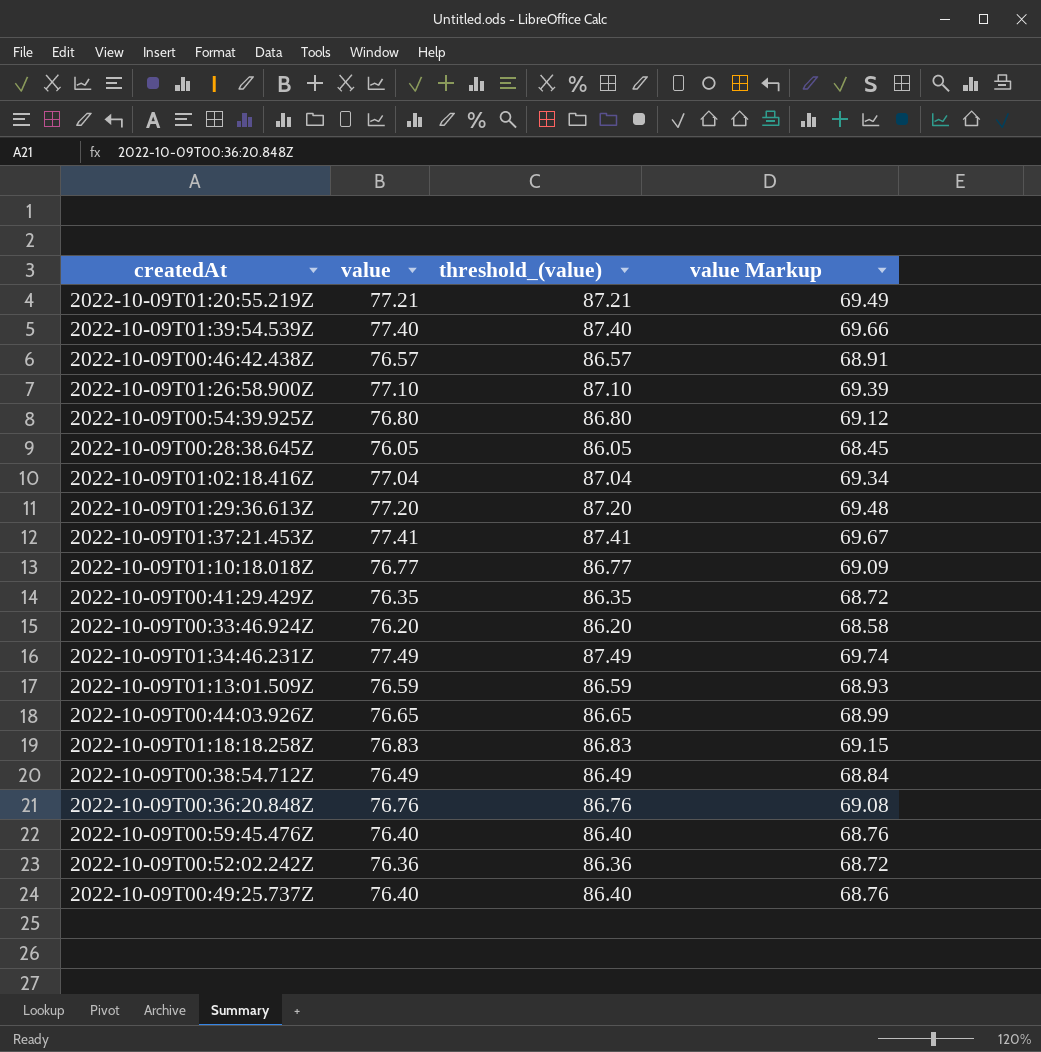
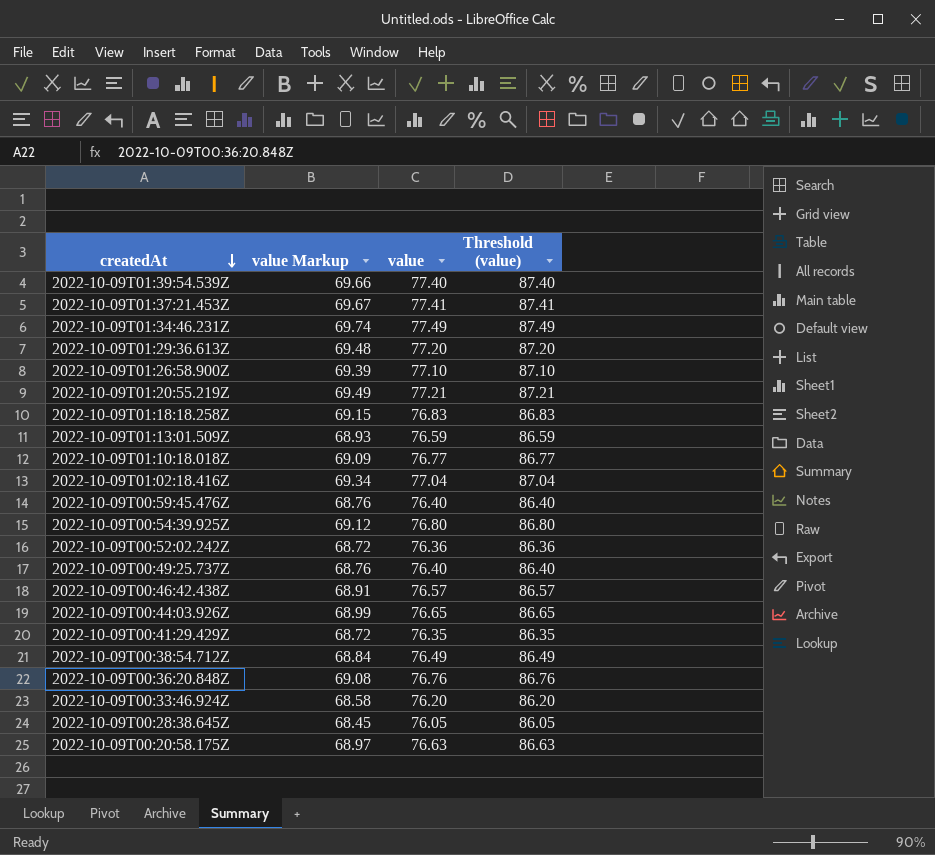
row order: none -> createdAt descending
column value Markup | position: 4 -> 2
column name: threshold_(value) -> Threshold (value)
row 2022-10-09T00:20:58.175Z: none -> 68.97 | 76.63 | 86.63

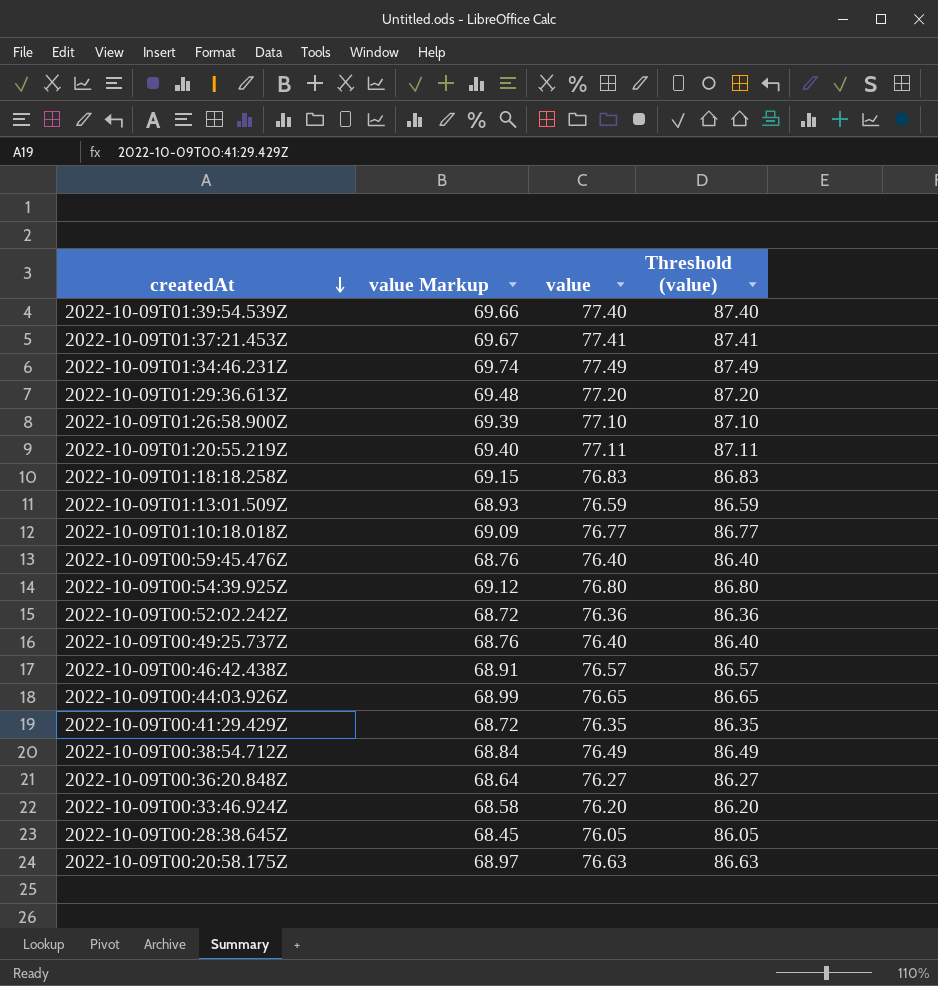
row 2022-10-09T01:02:18.416Z: 69.34 | 77.04 | 87.04 -> none
2022-10-09T01:20:55.219Z | value Markup: 69.49 -> 69.40
2022-10-09T01:20:55.219Z | value: 77.21 -> 77.11
2022-10-09T01:20:55.219Z | Threshold (value): 87.21 -> 87.11
2022-10-09T00:36:20.848Z | value Markup: 69.08 -> 68.64
2022-10-09T00:36:20.848Z | value: 76.76 -> 76.27
2022-10-09T00:36:20.848Z | Threshold (value): 86.76 -> 86.27

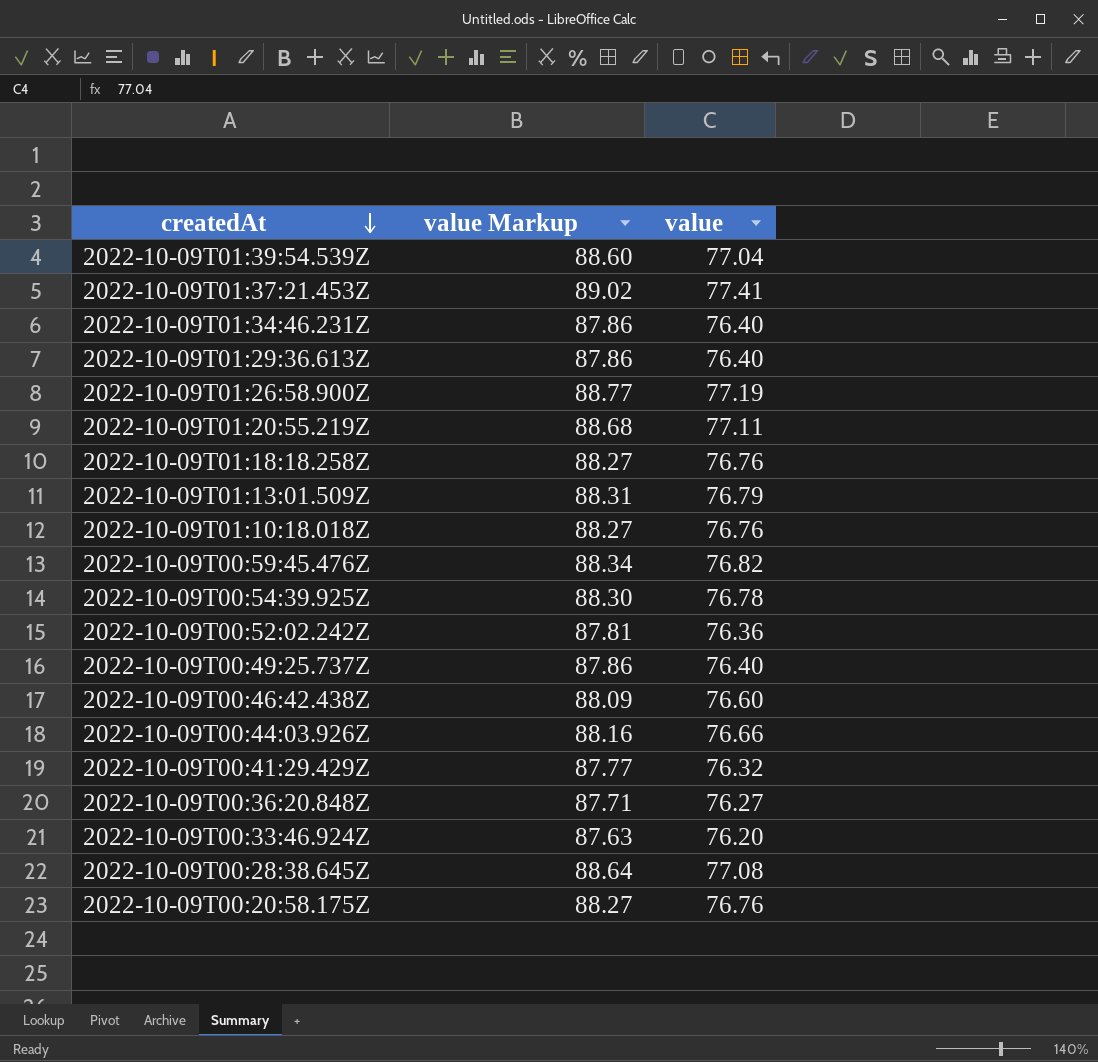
column Threshold (value) | formula: [value] + 10 -> none
column value Markup | formula: [value] * 0.9 -> [value] * 1.15
row 2022-10-09T00:38:54.712Z: 68.84 | 76.49 | 86.49 -> none
2022-10-09T01:39:54.539Z | value: 77.40 -> 77.04
2022-10-09T01:34:46.231Z | value: 77.49 -> 76.40
2022-10-09T01:29:36.613Z | value: 77.20 -> 76.40
2022-10-09T01:26:58.900Z | value: 77.10 -> 77.19
2022-10-09T01:18:18.258Z | value: 76.83 -> 76.76
2022-10-09T01:13:01.509Z | value: 76.59 -> 76.79
2022-10-09T01:10:18.018Z | value: 76.77 -> 76.76
2022-10-09T00:59:45.476Z | value: 76.40 -> 76.82
2022-10-09T00:54:39.925Z | value: 76.80 -> 76.78
2022-10-09T00:46:42.438Z | value: 76.57 -> 76.60
2022-10-09T00:44:03.926Z | value: 76.65 -> 76.66
2022-10-09T00:41:29.429Z | value: 76.35 -> 76.32
2022-10-09T00:28:38.645Z | value: 76.05 -> 77.08
2022-10-09T00:20:58.175Z | value: 76.63 -> 76.76

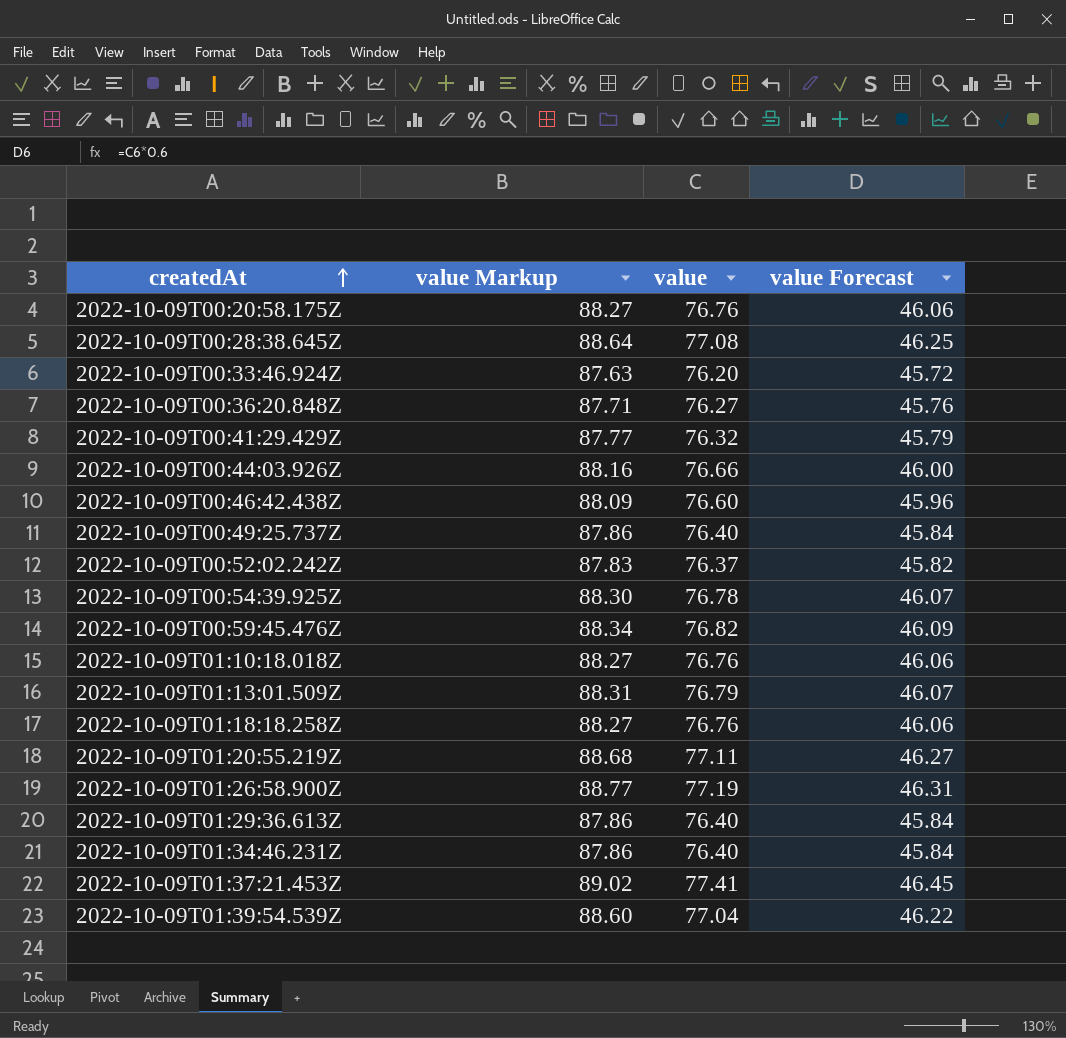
row order: createdAt descending -> createdAt ascending
column value Forecast | formula: none -> [value] * 0.6
2022-10-09T00:52:02.242Z | value Markup: 87.81 -> 87.83
2022-10-09T00:52:02.242Z | value: 76.36 -> 76.37

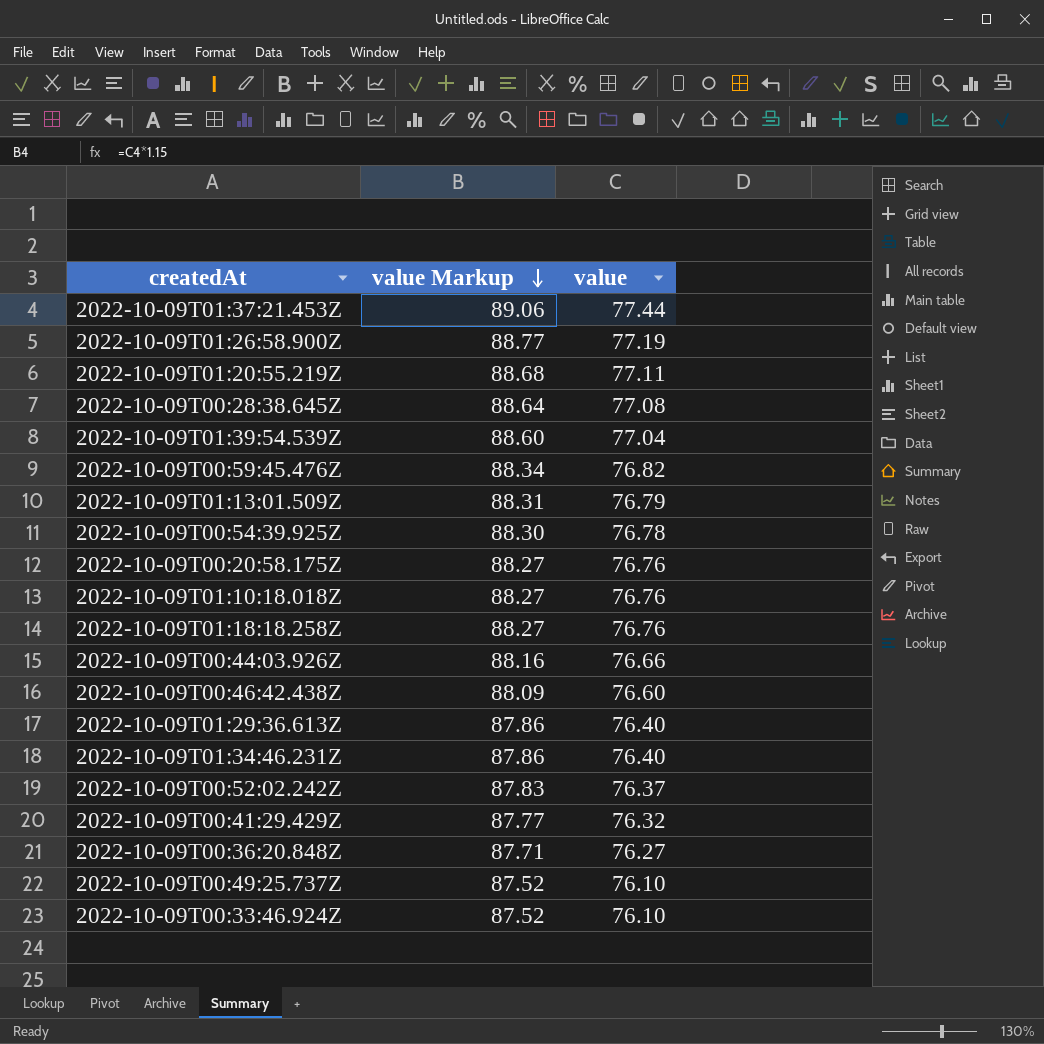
row order: createdAt ascending -> value Markup descending
column value Forecast | formula: [value] * 0.6 -> none
2022-10-09T01:37:21.453Z | value Markup: 89.02 -> 89.06
2022-10-09T01:37:21.453Z | value: 77.41 -> 77.44
2022-10-09T00:49:25.737Z | value Markup: 87.86 -> 87.52
2022-10-09T00:49:25.737Z | value: 76.40 -> 76.10
2022-10-09T00:33:46.924Z | value Markup: 87.63 -> 87.52
2022-10-09T00:33:46.924Z | value: 76.20 -> 76.10

